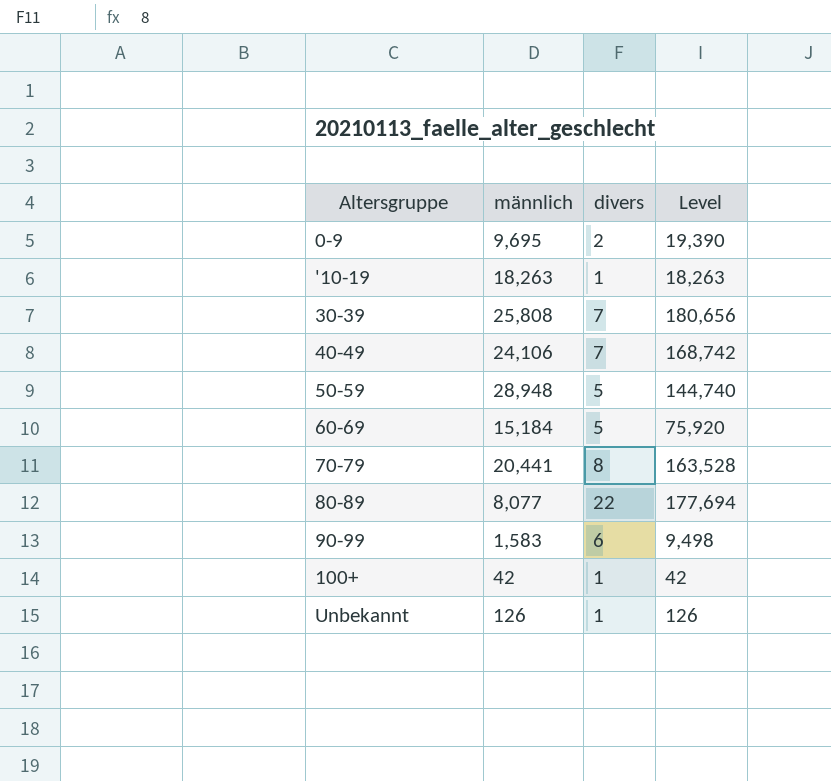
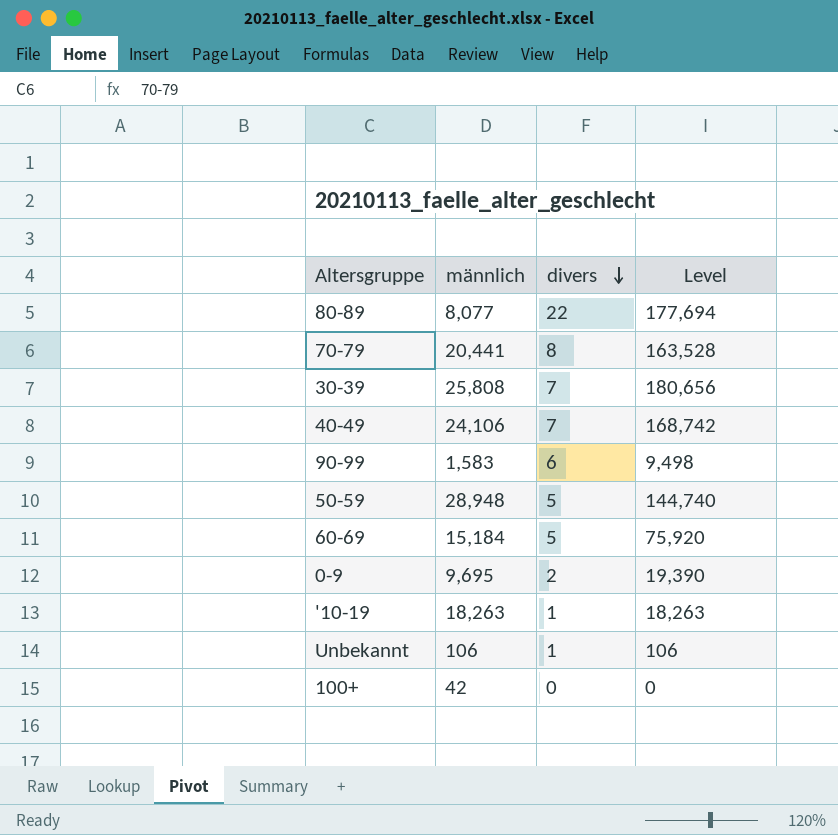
row order: none -> divers descending
Unbekannt | männlich: 126 -> 106
Unbekannt | Level: 126 -> 106
100+ | divers: 1 -> 0
100+ | Level: 42 -> 0

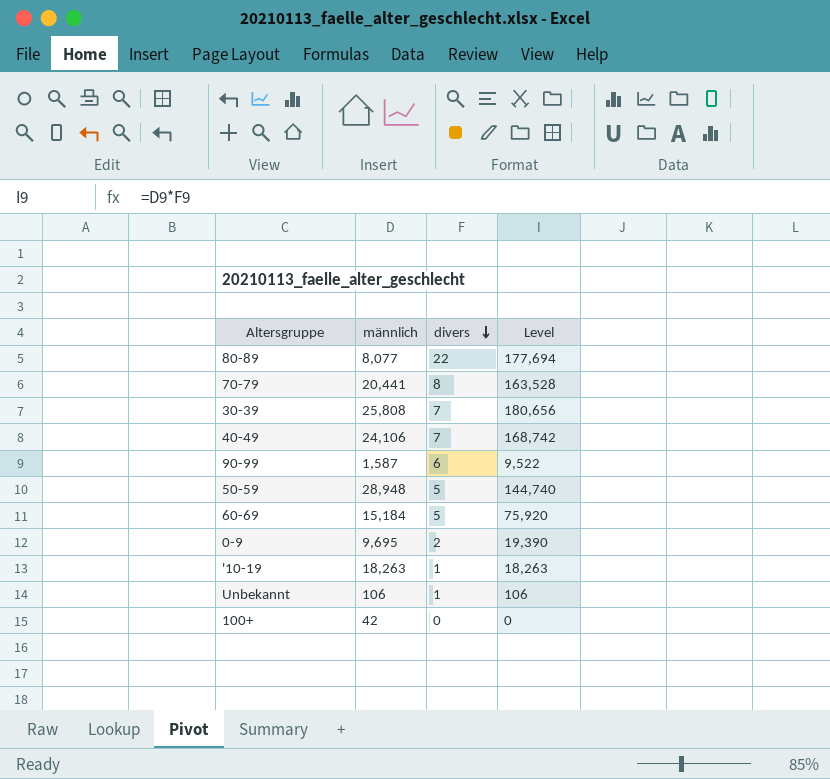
90-99 | männlich: 1,583 -> 1,587
90-99 | Level: 9,498 -> 9,522

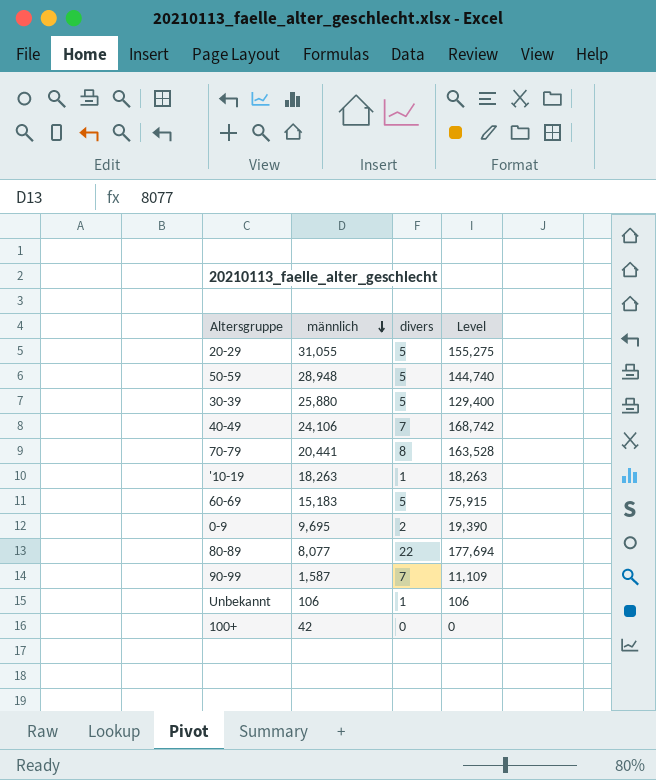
row order: divers descending -> männlich descending
row 20-29: none -> 31,055 | 5 | 155,275
30-39 | männlich: 25,808 -> 25,880
30-39 | divers: 7 -> 5
30-39 | Level: 180,656 -> 129,400
60-69 | männlich: 15,184 -> 15,183
60-69 | Level: 75,920 -> 75,915
90-99 | divers: 6 -> 7
90-99 | Level: 9,522 -> 11,109

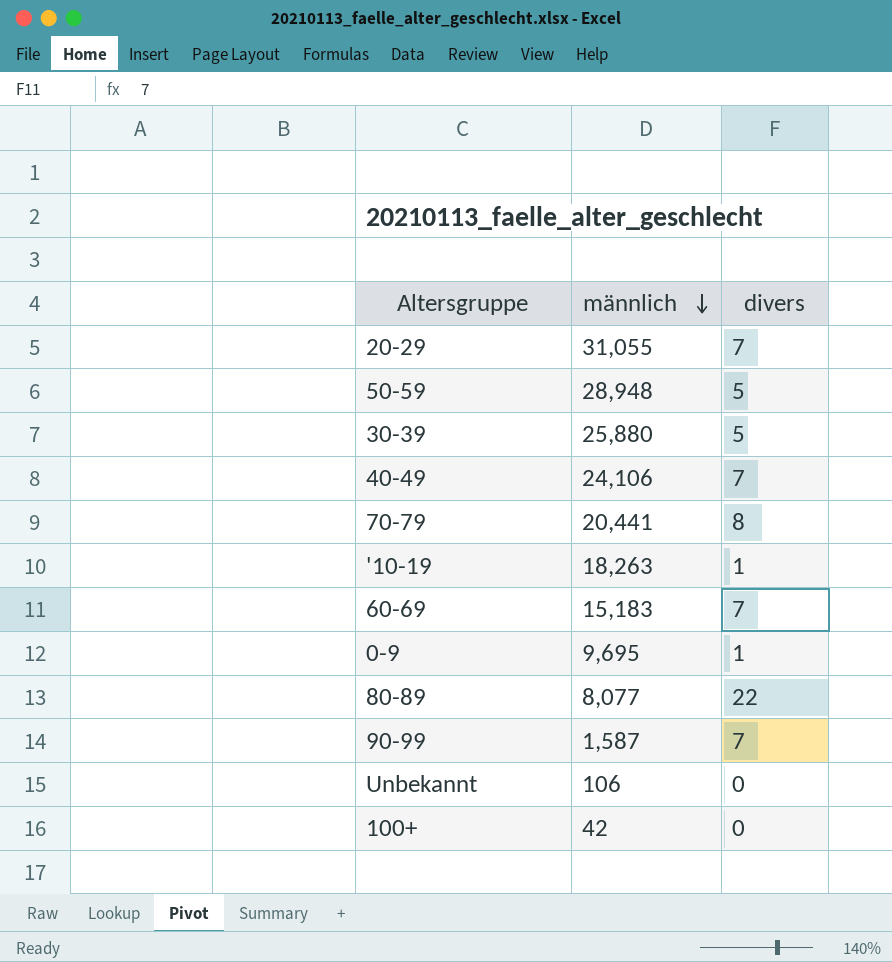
column Level | formula: [männlich] * [divers] -> none
20-29 | divers: 5 -> 7
60-69 | divers: 5 -> 7
0-9 | divers: 2 -> 1
Unbekannt | divers: 1 -> 0

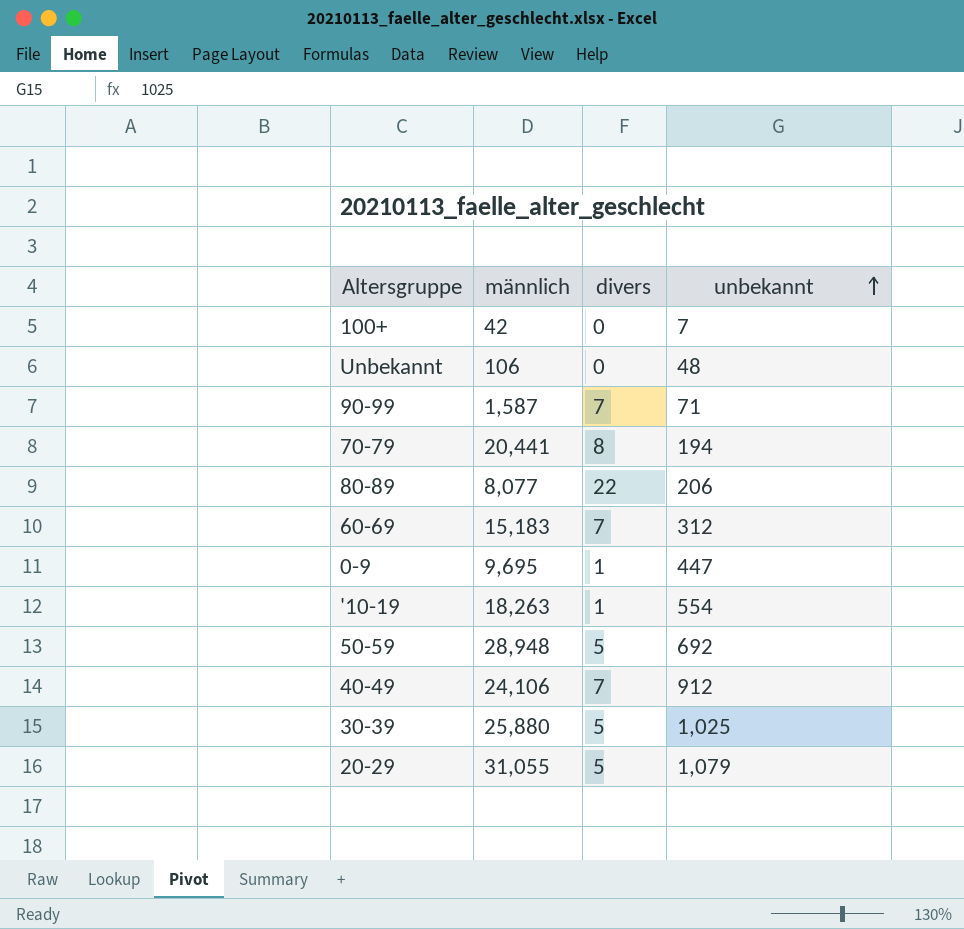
row order: männlich descending -> unbekannt ascending
column unbekannt | position: none -> 4
20-29 | divers: 7 -> 5

